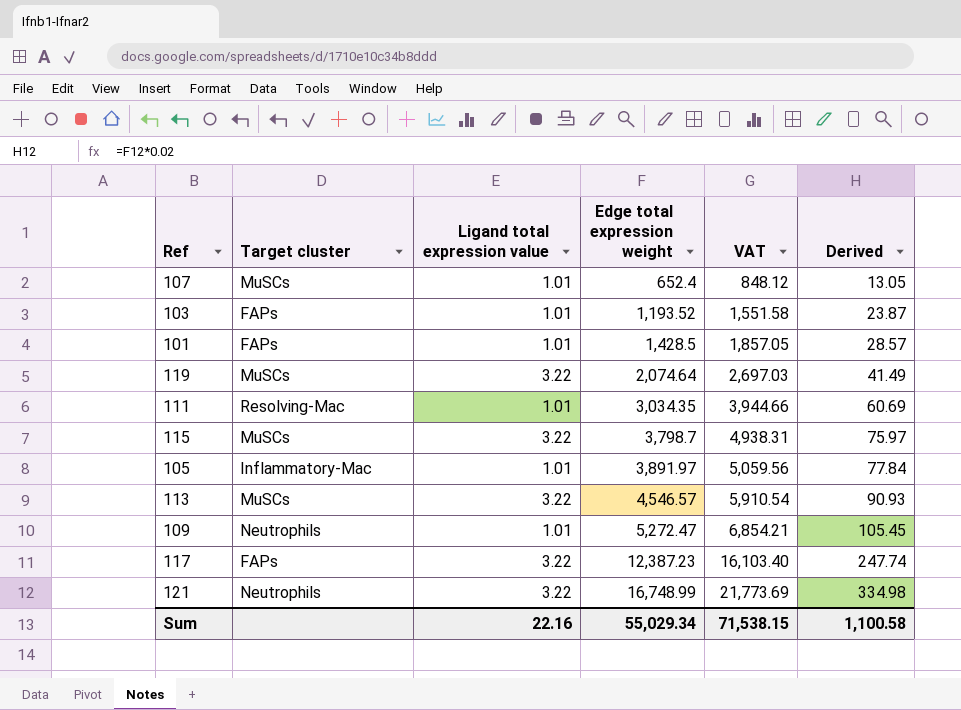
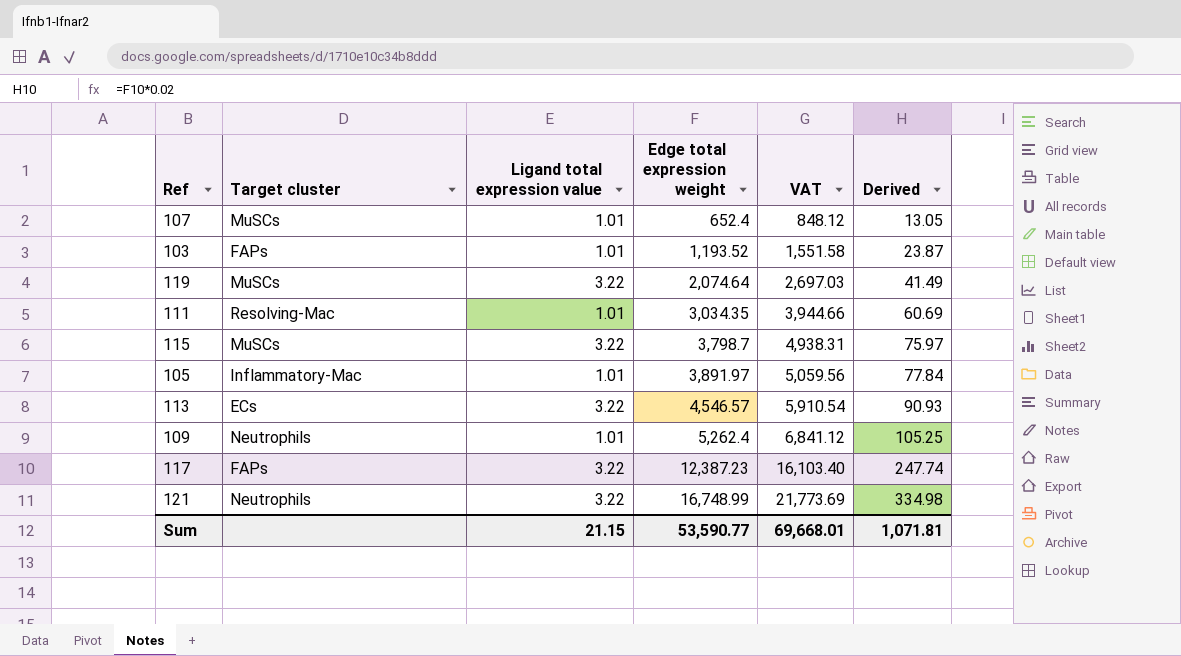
row 101: FAPs | 1.01 | 1,428.5 | 1,857.05 | 28.57 -> none
113 | Target cluster: MuSCs -> ECs
109 | Edge total expression weight: 5,272.47 -> 5,262.4
109 | VAT: 6,854.21 -> 6,841.12
109 | Derived: 105.45 -> 105.25
Sum | Ligand total expression value: 22.16 -> 21.15
Sum | Edge total expression weight: 55,029.34 -> 53,590.77
Sum | VAT: 71,538.15 -> 69,668.01
Sum | Derived: 1,100.58 -> 1,071.81

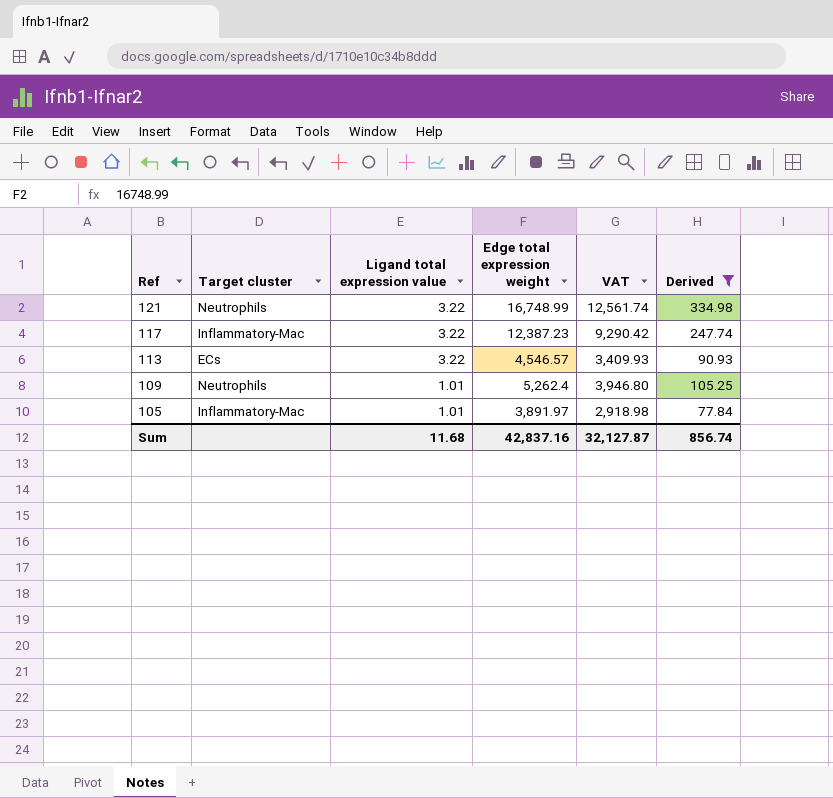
filter: none -> Derived >= 77.84
row order: Edge total expression weight ascending -> Ref descending
column VAT | formula: [Edge total expression weight] * 1.3 -> [Edge total expression weight] * 0.75
117 | Target cluster: FAPs -> Inflammatory-Mac
Sum | Ligand total expression value: 21.15 -> 11.68
Sum | Edge total expression weight: 53,590.77 -> 42,837.16
Sum | VAT: 69,668.01 -> 32,127.87
Sum | Derived: 1,071.81 -> 856.74

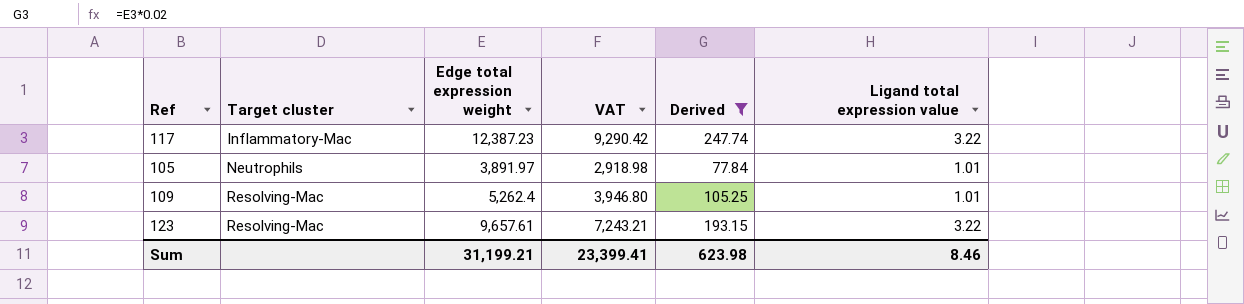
row order: Ref descending -> Target cluster ascending
column Ligand total expression value | position: 3 -> 6
row 121: Neutrophils | 3.22 | 16,748.99 | 12,561.74 | 334.98 -> none
row 113: ECs | 3.22 | 4,546.57 | 3,409.93 | 90.93 -> none
105 | Target cluster: Inflammatory-Mac -> Neutrophils
109 | Target cluster: Neutrophils -> Resolving-Mac
row 123: none -> Resolving-Mac | 9,657.61 | 7,243.21 | 193.15 | 3.22
Sum | Edge total expression weight: 42,837.16 -> 31,199.21
Sum | VAT: 32,127.87 -> 23,399.41
Sum | Derived: 856.74 -> 623.98
Sum | Ligand total expression value: 11.68 -> 8.46

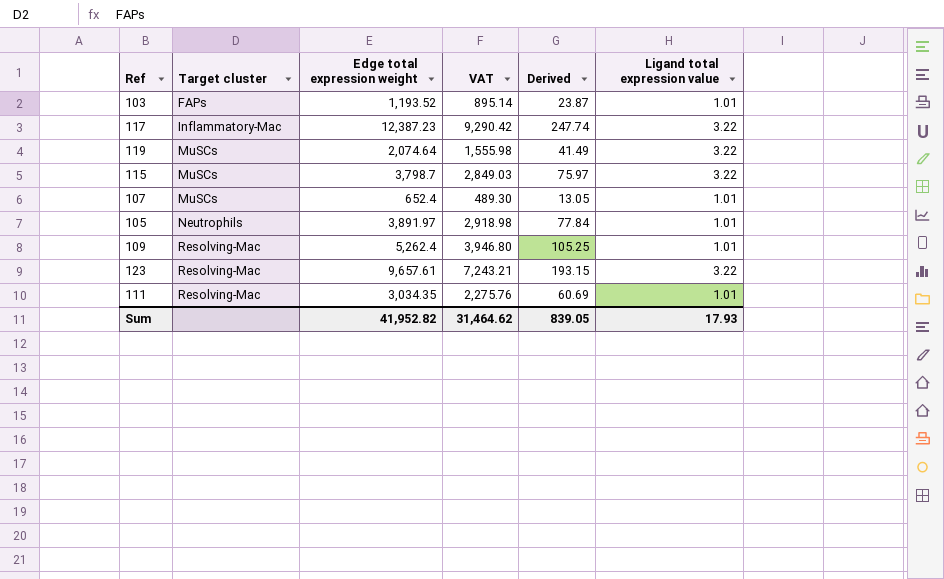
filter: Derived >= 77.84 -> none
Sum | Edge total expression weight: 31,199.21 -> 41,952.82
Sum | VAT: 23,399.41 -> 31,464.62
Sum | Derived: 623.98 -> 839.05
Sum | Ligand total expression value: 8.46 -> 17.93

